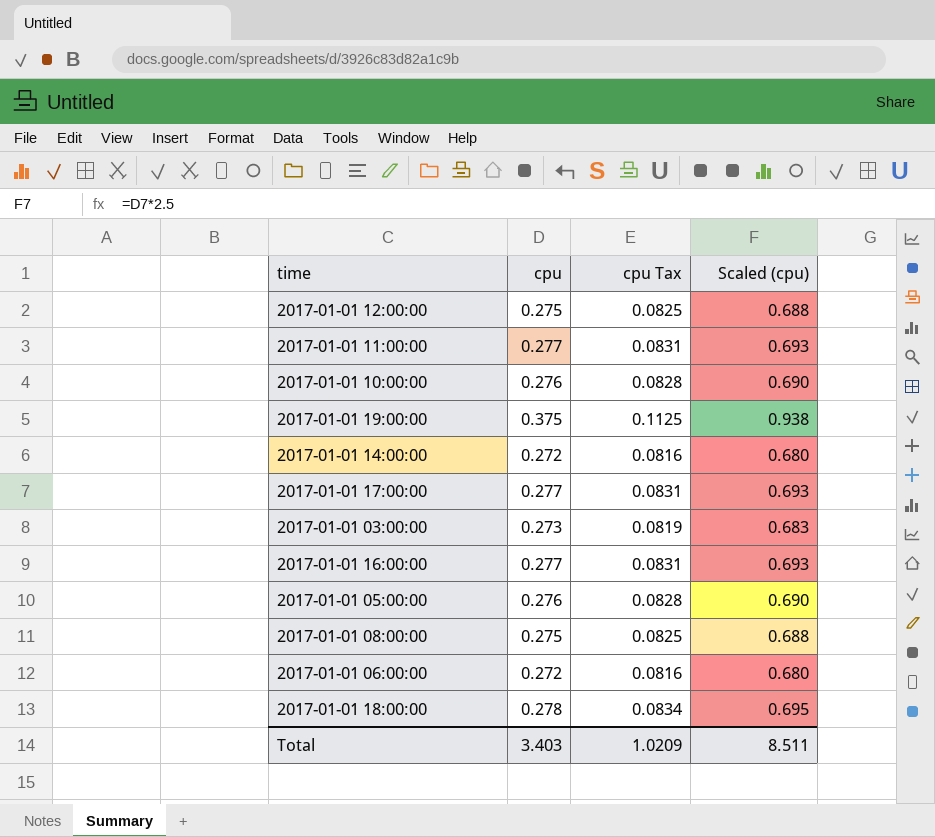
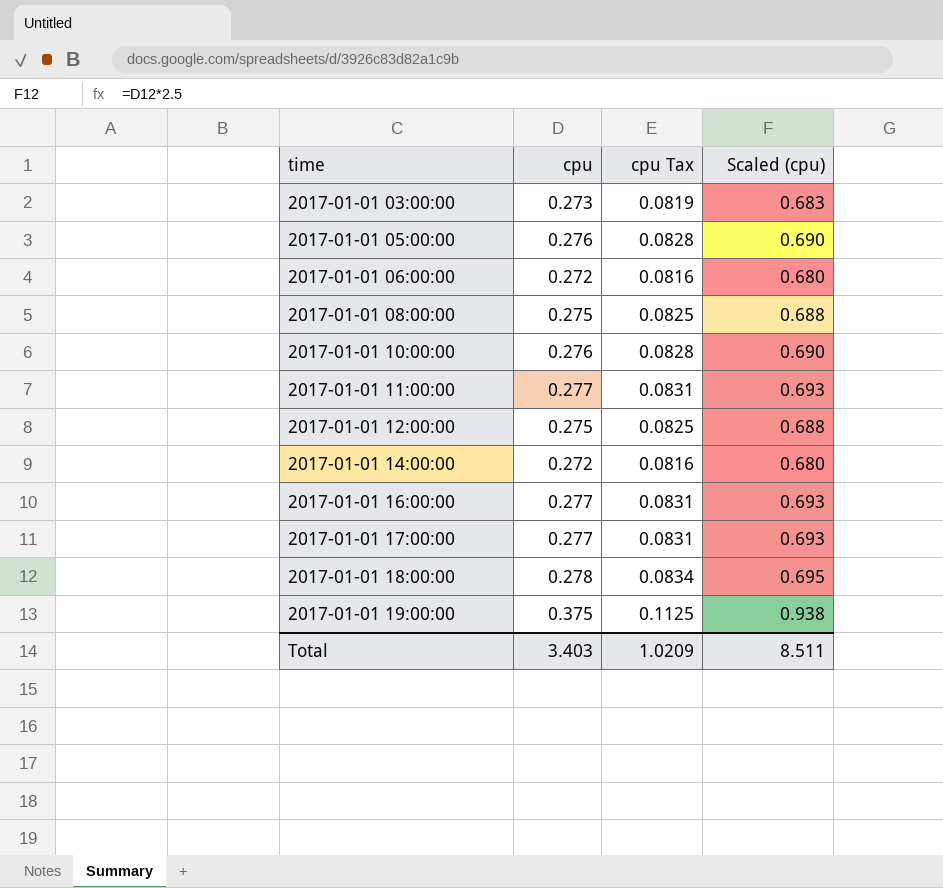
row order: none -> time ascending

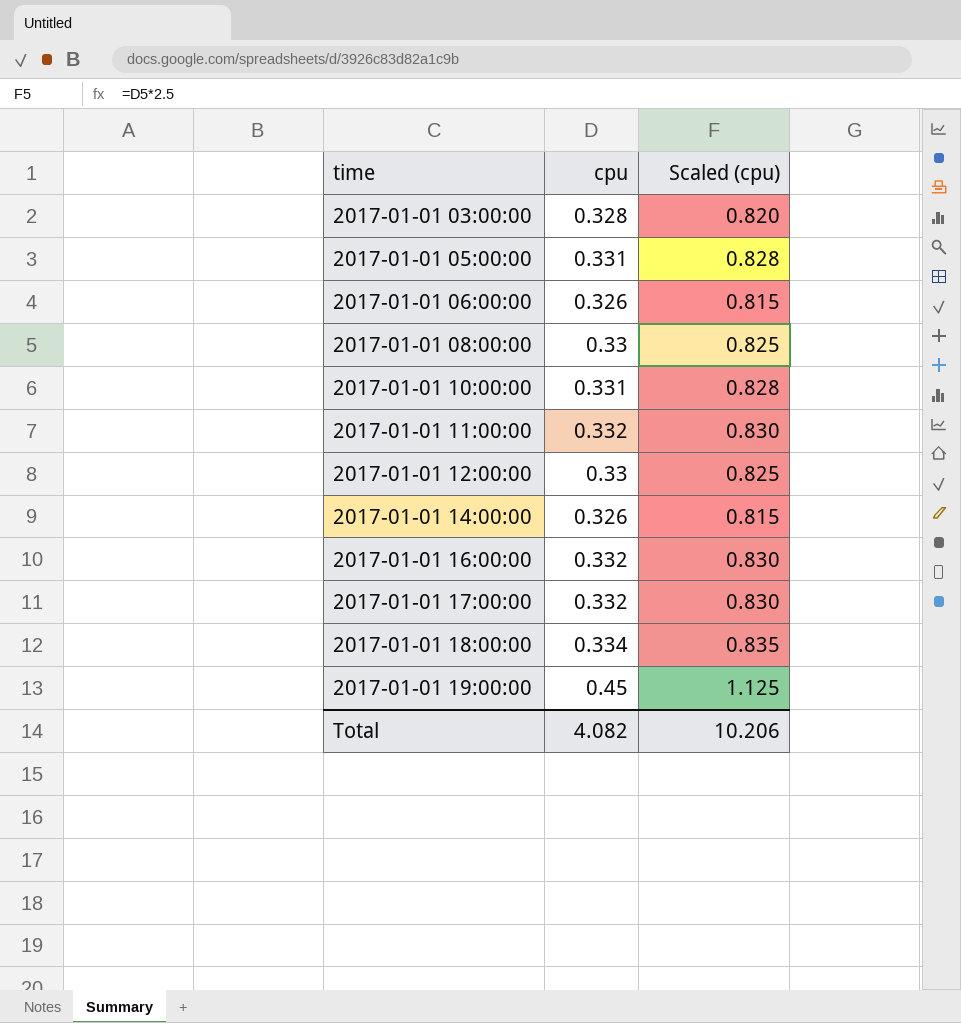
column cpu Tax | formula: [cpu] * 0.3 -> none
2017-01-01 03:00:00 | cpu: 0.273 -> 0.328
2017-01-01 03:00:00 | Scaled (cpu): 0.683 -> 0.820
2017-01-01 05:00:00 | cpu: 0.276 -> 0.331
2017-01-01 05:00:00 | Scaled (cpu): 0.690 -> 0.828
2017-01-01 06:00:00 | cpu: 0.272 -> 0.326
2017-01-01 06:00:00 | Scaled (cpu): 0.680 -> 0.815
2017-01-01 08:00:00 | cpu: 0.275 -> 0.33
2017-01-01 08:00:00 | Scaled (cpu): 0.688 -> 0.825
2017-01-01 10:00:00 | cpu: 0.276 -> 0.331
2017-01-01 10:00:00 | Scaled (cpu): 0.690 -> 0.828
2017-01-01 11:00:00 | cpu: 0.277 -> 0.332
2017-01-01 11:00:00 | Scaled (cpu): 0.693 -> 0.830
2017-01-01 12:00:00 | cpu: 0.275 -> 0.33
2017-01-01 12:00:00 | Scaled (cpu): 0.688 -> 0.825
2017-01-01 14:00:00 | cpu: 0.272 -> 0.326
2017-01-01 14:00:00 | Scaled (cpu): 0.680 -> 0.815
2017-01-01 16:00:00 | cpu: 0.277 -> 0.332
2017-01-01 16:00:00 | Scaled (cpu): 0.693 -> 0.830
2017-01-01 17:00:00 | cpu: 0.277 -> 0.332
2017-01-01 17:00:00 | Scaled (cpu): 0.693 -> 0.830
2017-01-01 18:00:00 | cpu: 0.278 -> 0.334
2017-01-01 18:00:00 | Scaled (cpu): 0.695 -> 0.835
2017-01-01 19:00:00 | cpu: 0.375 -> 0.45
2017-01-01 19:00:00 | Scaled (cpu): 0.938 -> 1.125
Total | cpu: 3.403 -> 4.082
Total | Scaled (cpu): 8.511 -> 10.206

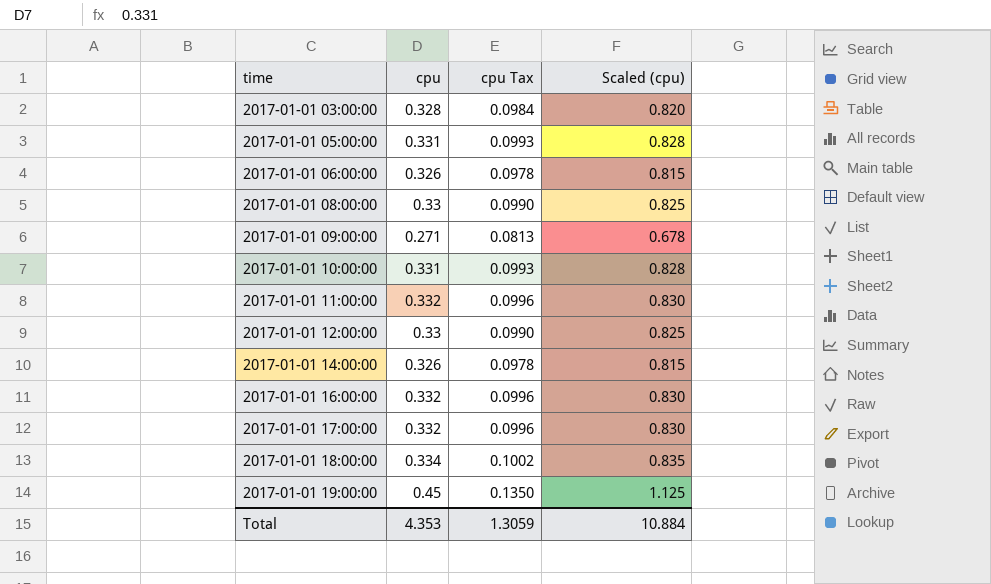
column cpu Tax | formula: none -> [cpu] * 0.3
row 2017-01-01 09:00:00: none -> 0.271 | 0.0813 | 0.678
Total | cpu: 4.082 -> 4.353
Total | Scaled (cpu): 10.206 -> 10.884

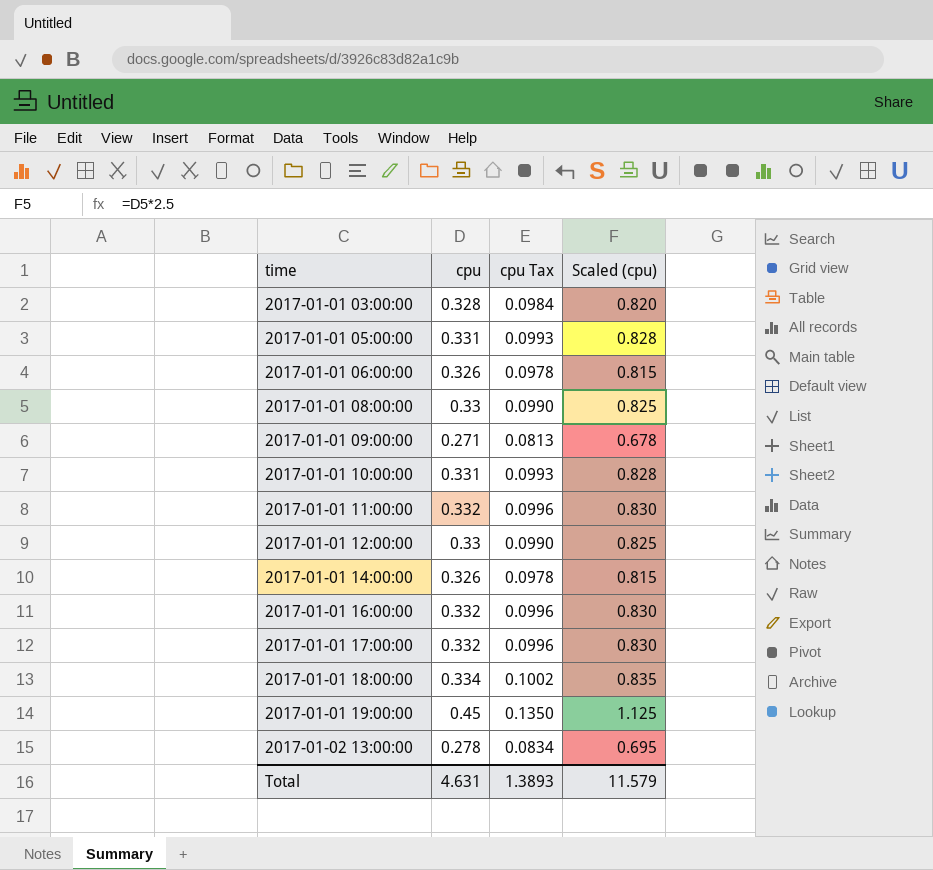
row 2017-01-02 13:00:00: none -> 0.278 | 0.0834 | 0.695
Total | cpu: 4.353 -> 4.631
Total | cpu Tax: 1.3059 -> 1.3893
Total | Scaled (cpu): 10.884 -> 11.579

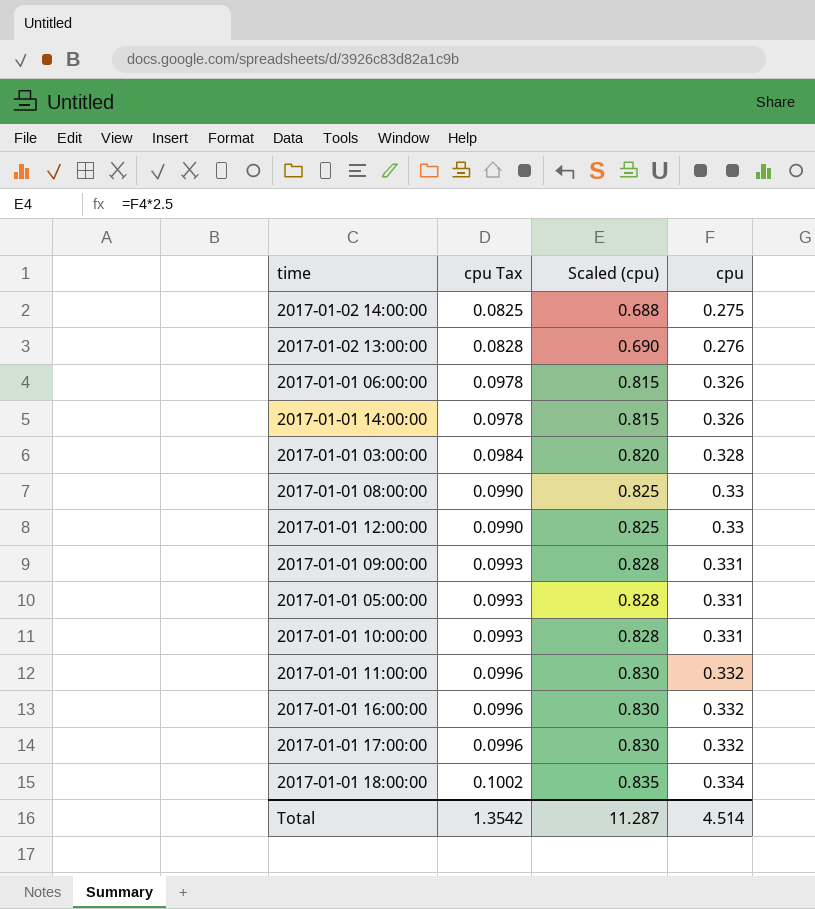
row order: time ascending -> cpu Tax ascending
column cpu | position: 2 -> 4
row 2017-01-01 19:00:00: 0.45 | 0.1350 | 1.125 -> none
row 2017-01-02 14:00:00: none -> 0.0825 | 0.688 | 0.275
2017-01-02 13:00:00 | cpu Tax: 0.0834 -> 0.0828
2017-01-02 13:00:00 | Scaled (cpu): 0.695 -> 0.690
2017-01-02 13:00:00 | cpu: 0.278 -> 0.276
2017-01-01 09:00:00 | cpu Tax: 0.0813 -> 0.0993
2017-01-01 09:00:00 | Scaled (cpu): 0.678 -> 0.828
2017-01-01 09:00:00 | cpu: 0.271 -> 0.331
Total | cpu Tax: 1.3893 -> 1.3542
Total | Scaled (cpu): 11.579 -> 11.287
Total | cpu: 4.631 -> 4.514

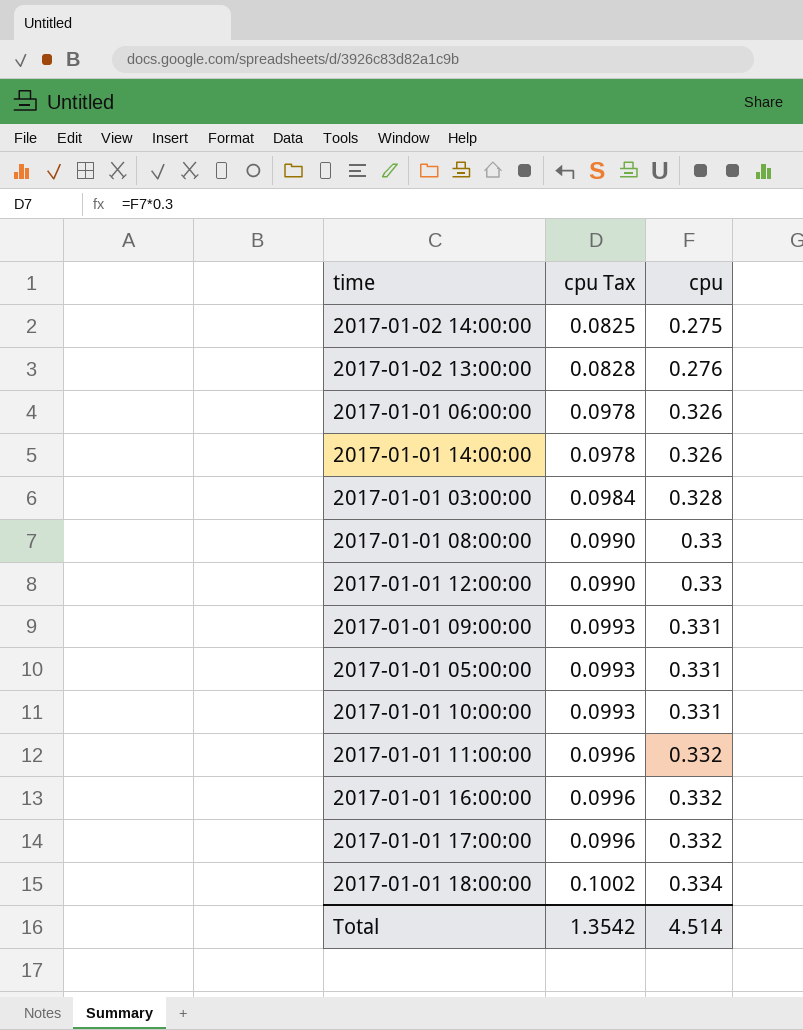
column Scaled (cpu) | formula: [cpu] * 2.5 -> none

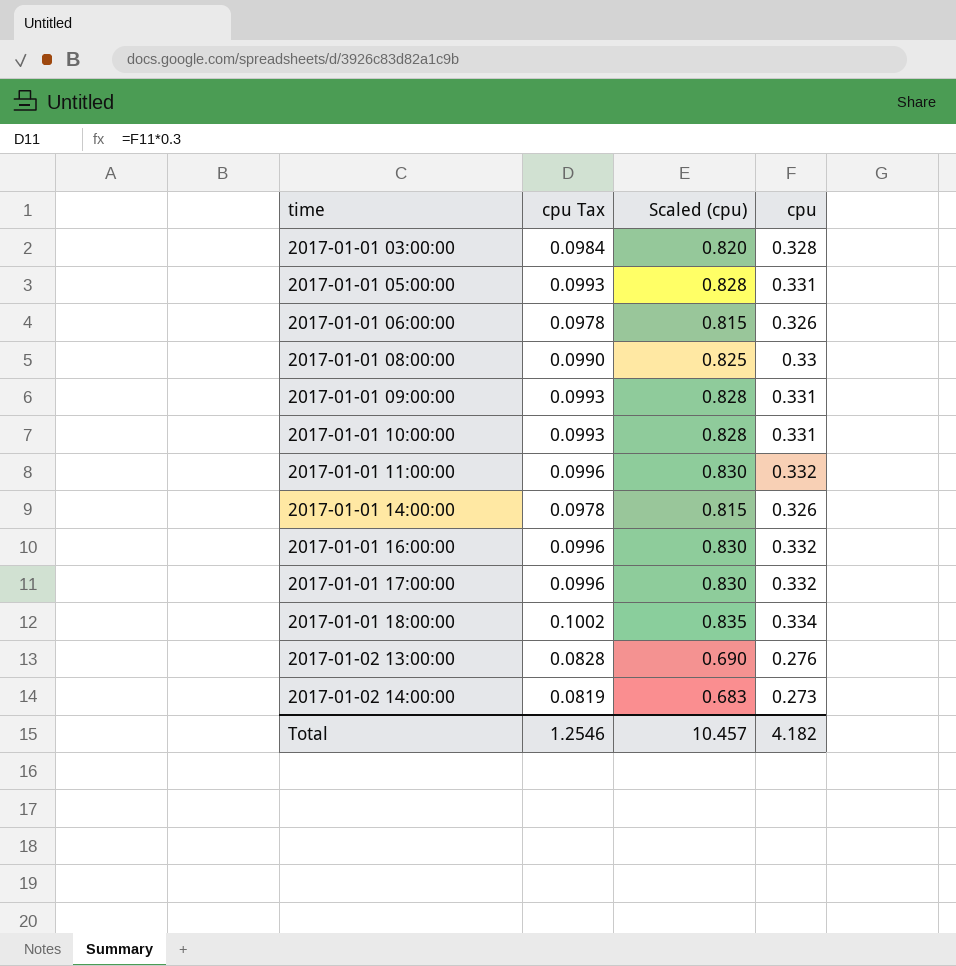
row order: cpu Tax ascending -> time ascending
column Scaled (cpu) | formula: none -> [cpu] * 2.5
row 2017-01-01 12:00:00: 0.0990 | 0.33 -> none
2017-01-02 14:00:00 | cpu Tax: 0.0825 -> 0.0819
2017-01-02 14:00:00 | cpu: 0.275 -> 0.273
Total | cpu Tax: 1.3542 -> 1.2546
Total | cpu: 4.514 -> 4.182

